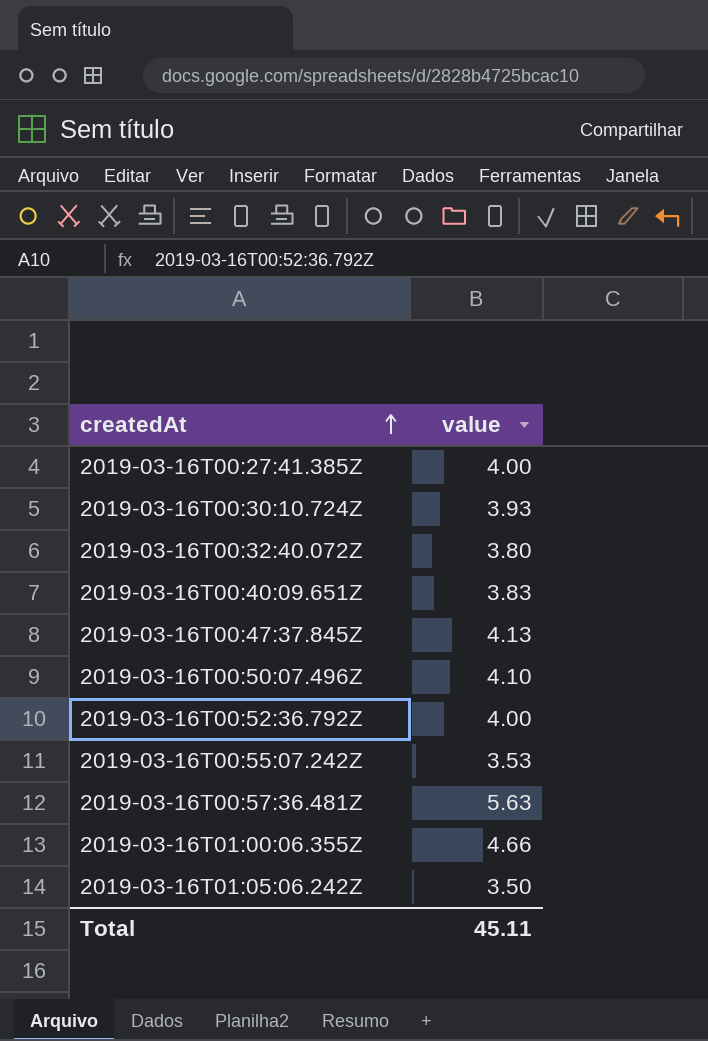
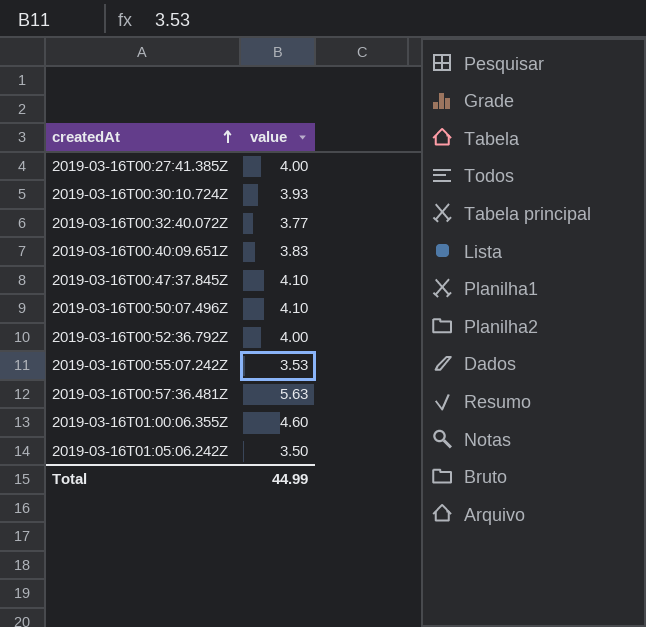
2019-03-16T00:32:40.072Z | value: 3.80 -> 3.77
2019-03-16T00:47:37.845Z | value: 4.13 -> 4.10
2019-03-16T01:00:06.355Z | value: 4.66 -> 4.60
Total | value: 45.11 -> 44.99

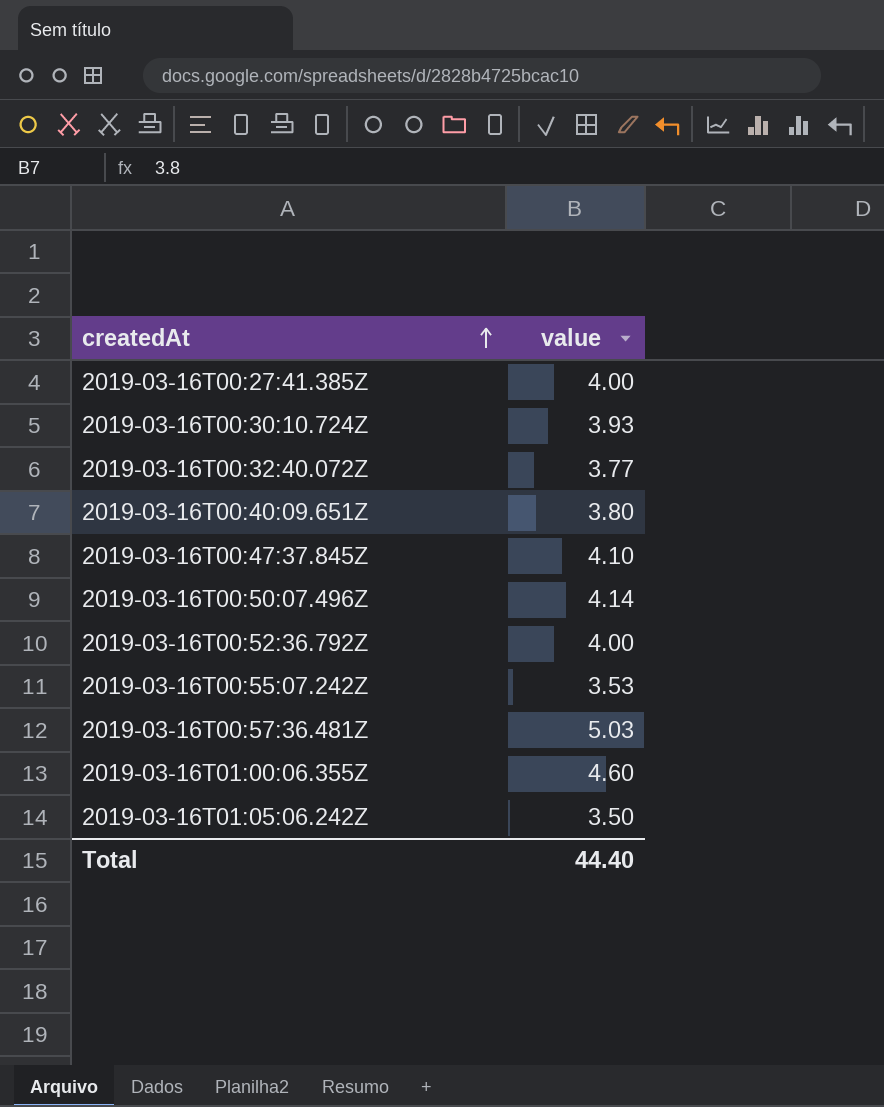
2019-03-16T00:40:09.651Z | value: 3.83 -> 3.80
2019-03-16T00:50:07.496Z | value: 4.10 -> 4.14
2019-03-16T00:57:36.481Z | value: 5.63 -> 5.03
Total | value: 44.99 -> 44.40

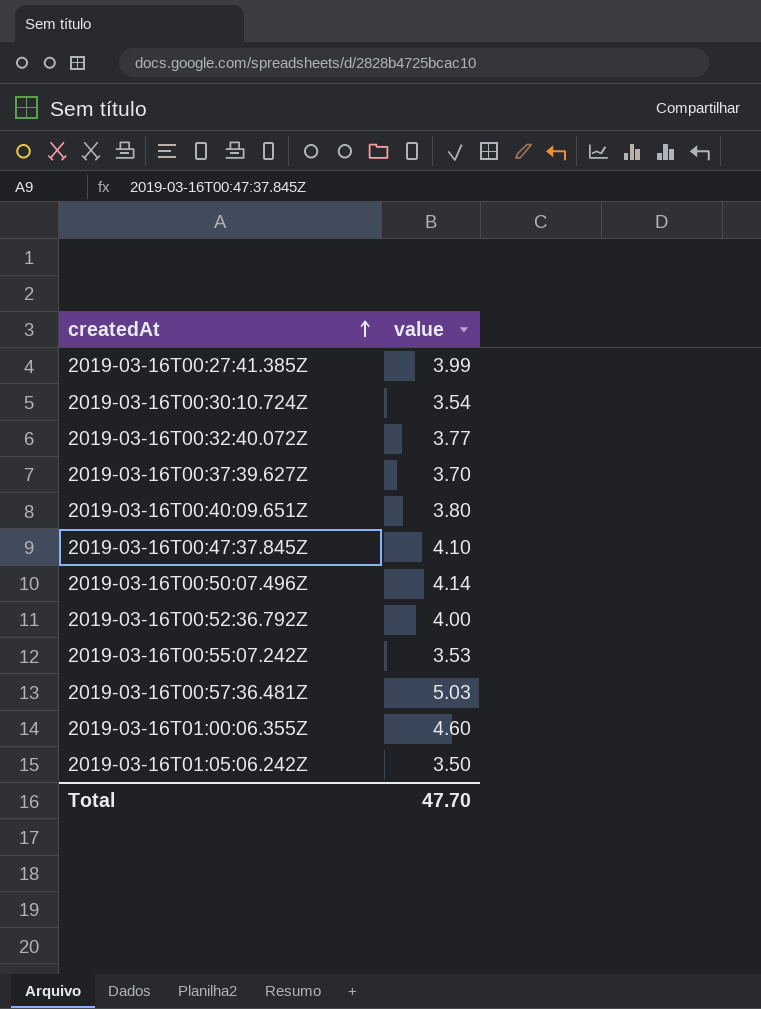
2019-03-16T00:27:41.385Z | value: 4.00 -> 3.99
2019-03-16T00:30:10.724Z | value: 3.93 -> 3.54
row 2019-03-16T00:37:39.627Z: none -> 3.70
Total | value: 44.40 -> 47.70

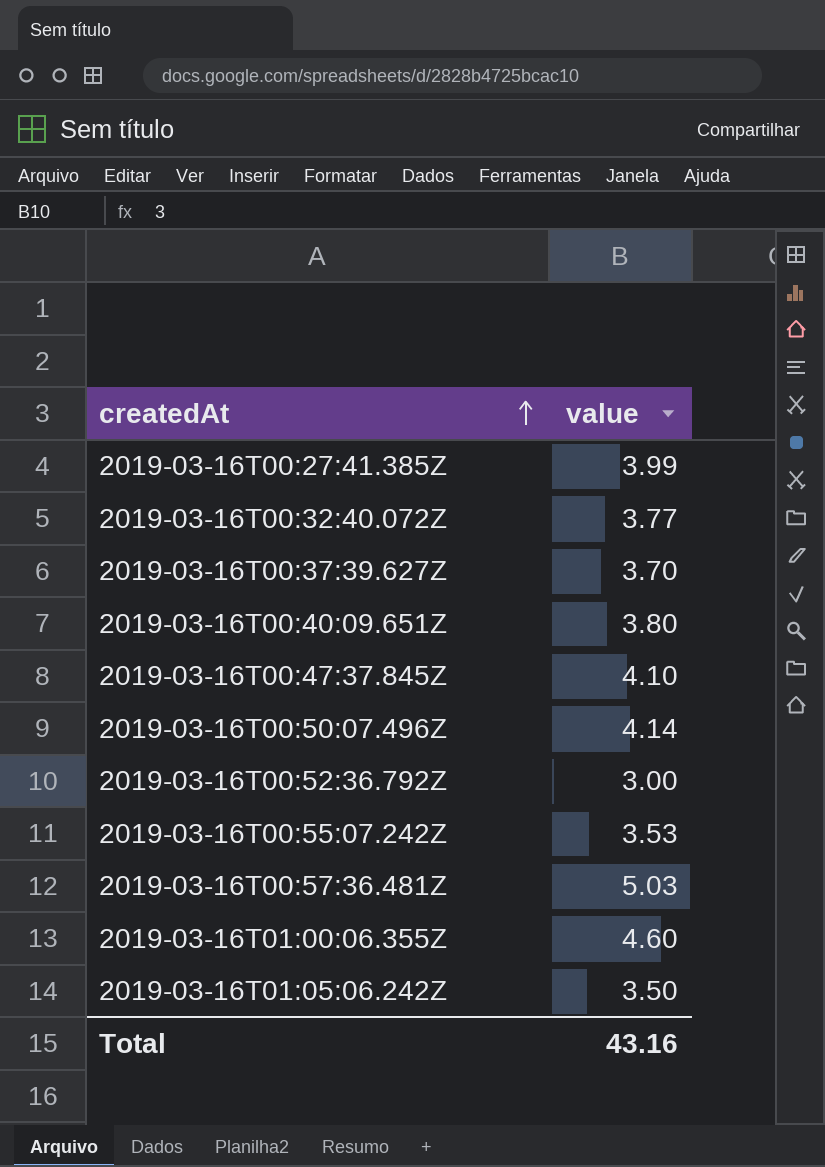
row 2019-03-16T00:30:10.724Z: 3.54 -> none
2019-03-16T00:52:36.792Z | value: 4.00 -> 3.00
Total | value: 47.70 -> 43.16

